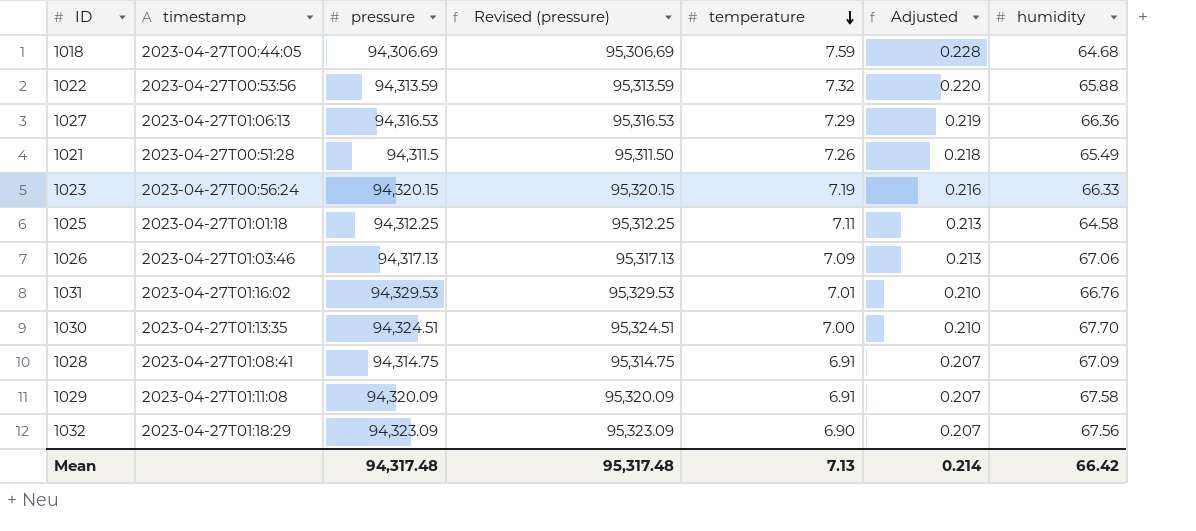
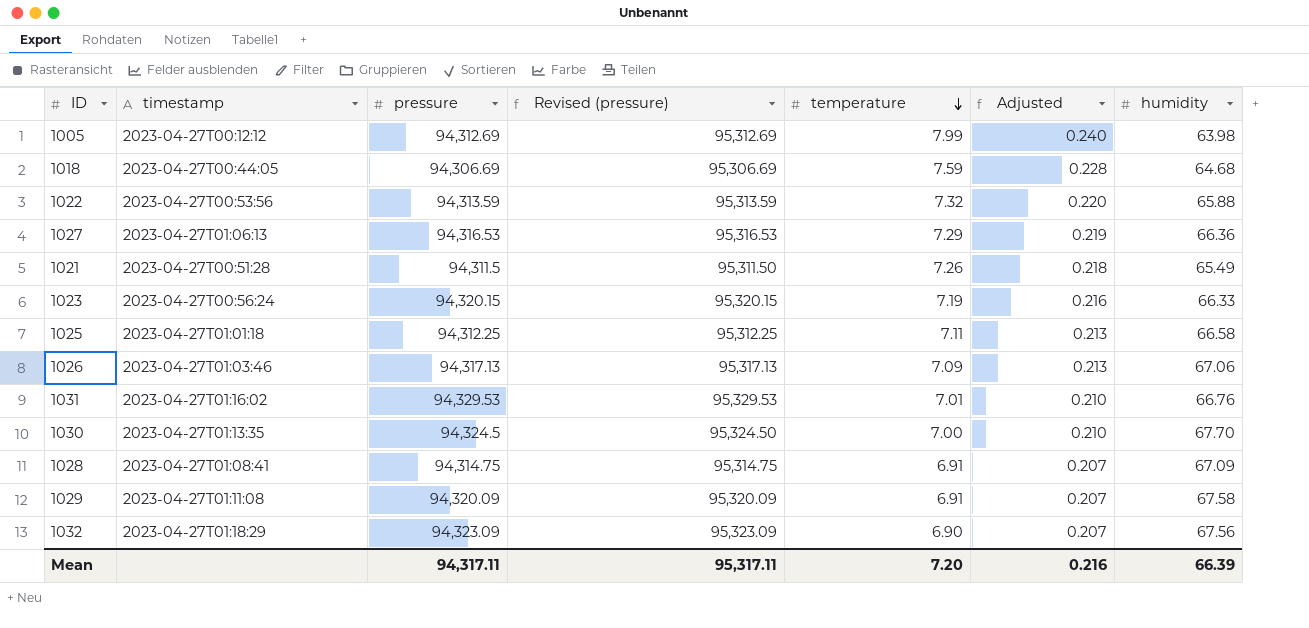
row 1005: none -> 2023-04-27T00:12:12 | 94,312.69 | 95,312.69 | 7.99 | 0.240 | 63.98
1025 | humidity: 64.58 -> 66.58
1030 | pressure: 94,324.51 -> 94,324.5
1030 | Revised (pressure): 95,324.51 -> 95,324.50
Mean | pressure: 94,317.48 -> 94,317.11
Mean | Revised (pressure): 95,317.48 -> 95,317.11
Mean | temperature: 7.13 -> 7.20
Mean | Adjusted: 0.214 -> 0.216
Mean | humidity: 66.42 -> 66.39

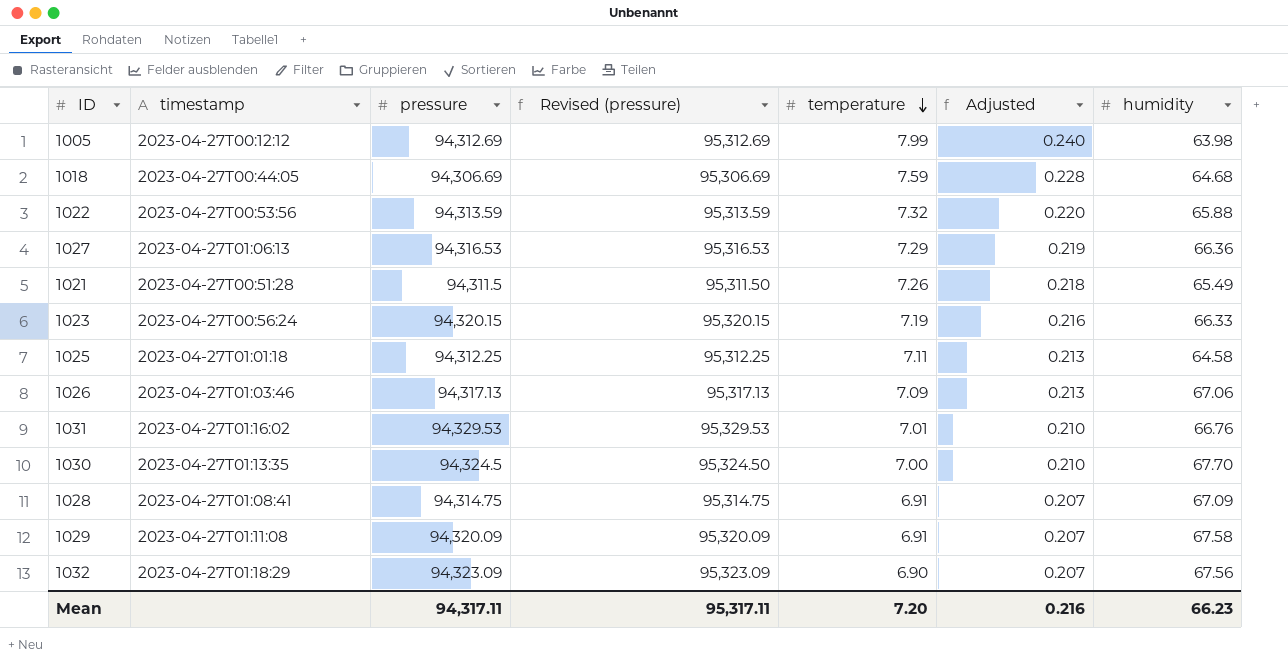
1025 | humidity: 66.58 -> 64.58
Mean | humidity: 66.39 -> 66.23

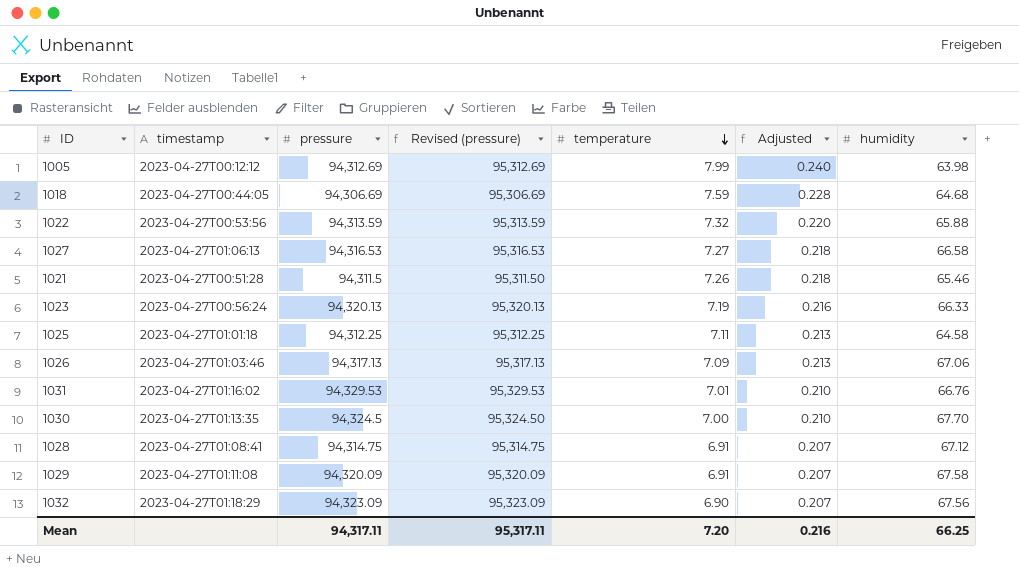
1027 | temperature: 7.29 -> 7.27
1027 | Adjusted: 0.219 -> 0.218
1027 | humidity: 66.36 -> 66.58
1021 | humidity: 65.49 -> 65.46
1023 | pressure: 94,320.15 -> 94,320.13
1023 | Revised (pressure): 95,320.15 -> 95,320.13
1028 | humidity: 67.09 -> 67.12
Mean | humidity: 66.23 -> 66.25

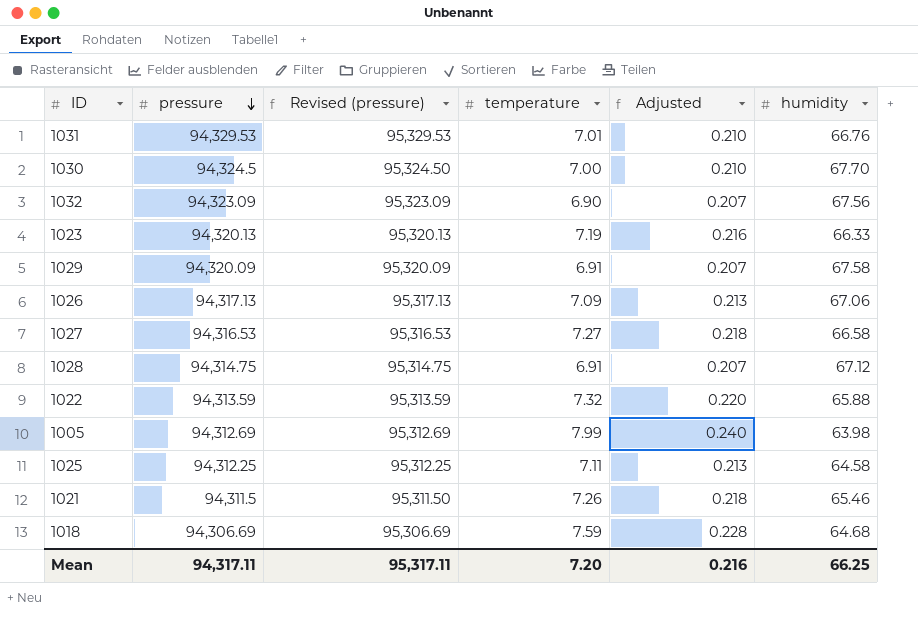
row order: temperature descending -> pressure descending
column timestamp | position: 2 -> none

